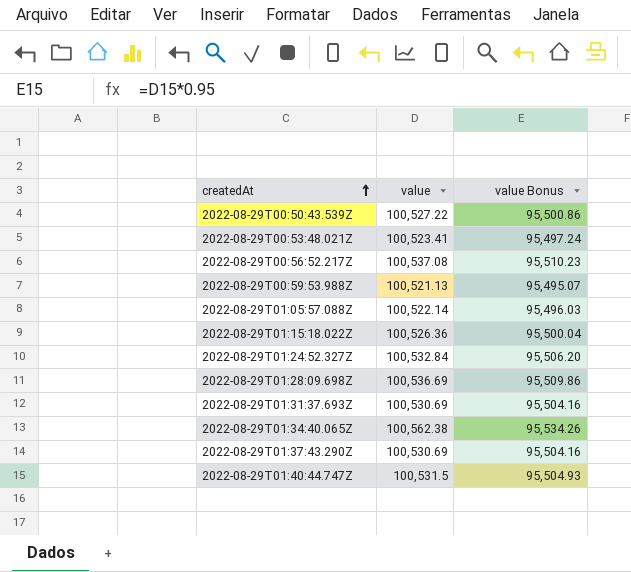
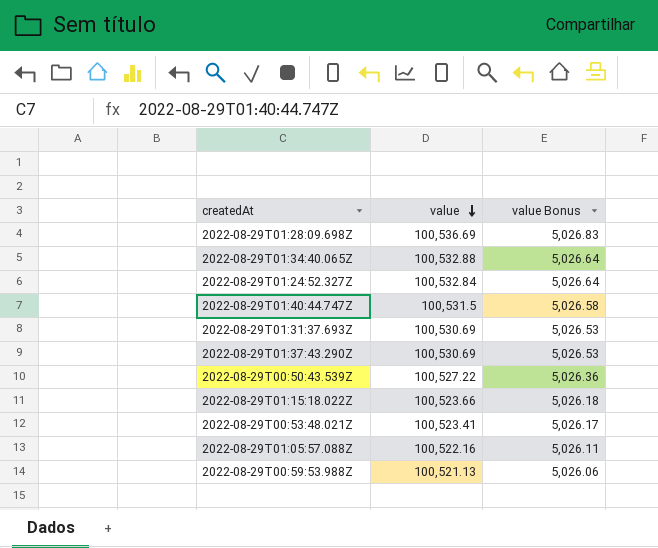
row order: createdAt ascending -> value descending
column value Bonus | formula: [value] * 0.95 -> [value] * 0.05
row 2022-08-29T00:56:52.217Z: 100,537.08 | 95,510.23 -> none
2022-08-29T01:34:40.065Z | value: 100,562.38 -> 100,532.88
2022-08-29T01:15:18.022Z | value: 100,526.36 -> 100,523.66
2022-08-29T01:05:57.088Z | value: 100,522.14 -> 100,522.16

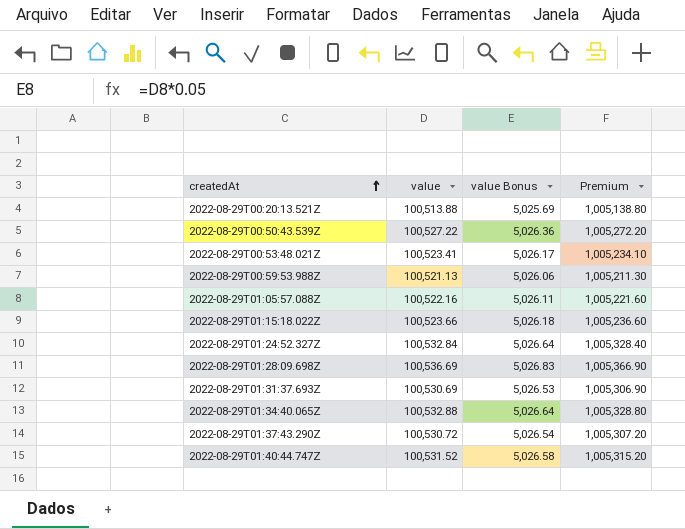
row order: value descending -> createdAt ascending
column Premium | formula: none -> [value] * 10
row 2022-08-29T00:20:13.521Z: none -> 100,513.88 | 5,025.69 | 1,005,138.80
2022-08-29T01:37:43.290Z | value: 100,530.69 -> 100,530.72
2022-08-29T01:37:43.290Z | value Bonus: 5,026.53 -> 5,026.54
2022-08-29T01:40:44.747Z | value: 100,531.5 -> 100,531.52

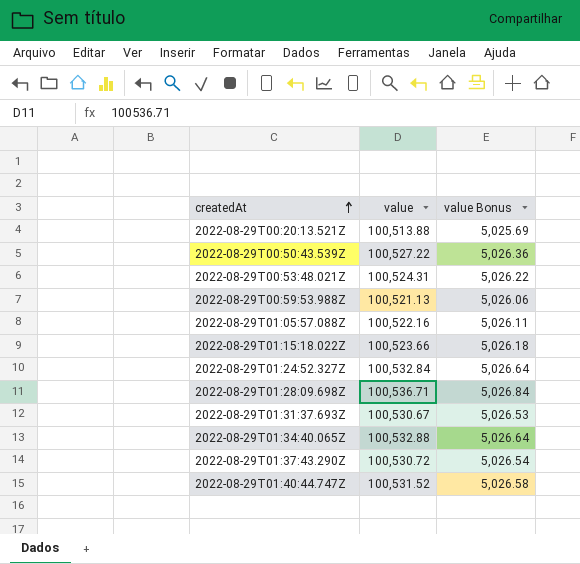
column Premium | formula: [value] * 10 -> none
2022-08-29T00:53:48.021Z | value: 100,523.41 -> 100,524.31
2022-08-29T00:53:48.021Z | value Bonus: 5,026.17 -> 5,026.22
2022-08-29T01:28:09.698Z | value: 100,536.69 -> 100,536.71
2022-08-29T01:28:09.698Z | value Bonus: 5,026.83 -> 5,026.84
2022-08-29T01:31:37.693Z | value: 100,530.69 -> 100,530.67

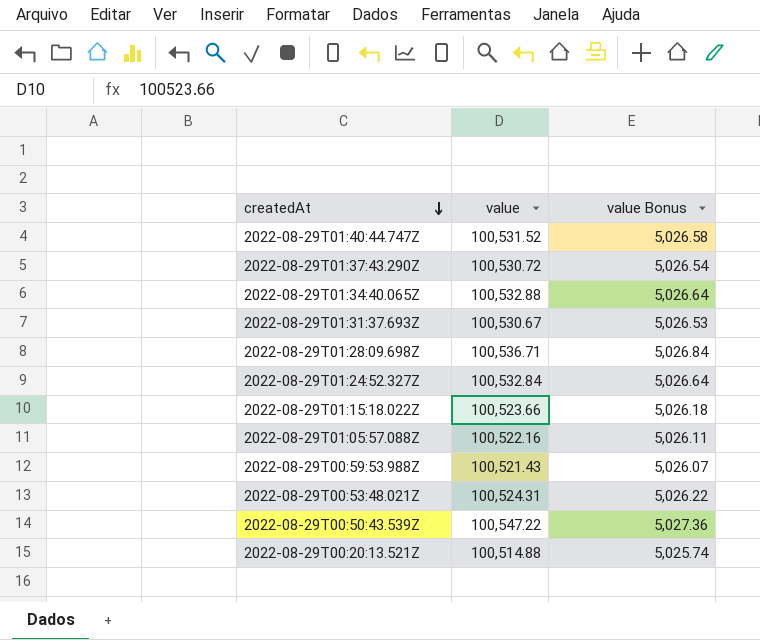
row order: createdAt ascending -> createdAt descending
2022-08-29T00:59:53.988Z | value: 100,521.13 -> 100,521.43
2022-08-29T00:59:53.988Z | value Bonus: 5,026.06 -> 5,026.07
2022-08-29T00:50:43.539Z | value: 100,527.22 -> 100,547.22
2022-08-29T00:50:43.539Z | value Bonus: 5,026.36 -> 5,027.36
2022-08-29T00:20:13.521Z | value: 100,513.88 -> 100,514.88
2022-08-29T00:20:13.521Z | value Bonus: 5,025.69 -> 5,025.74

